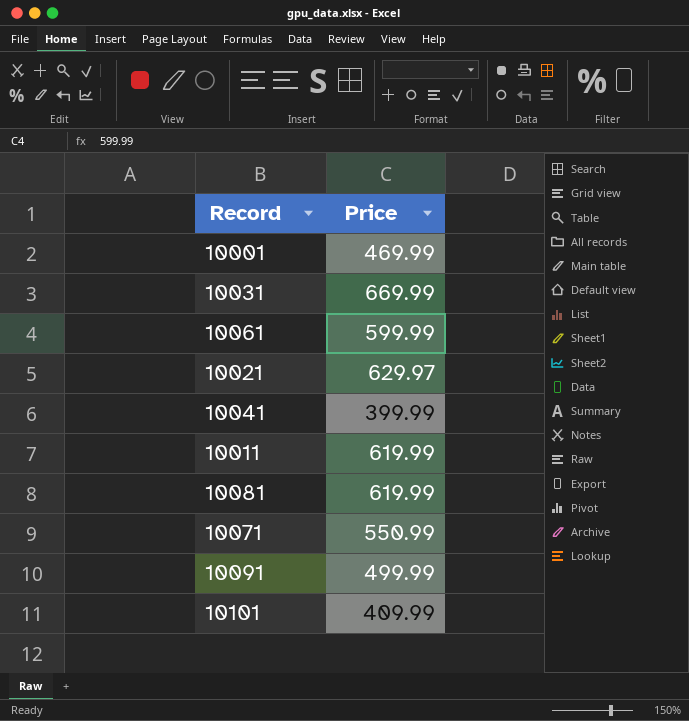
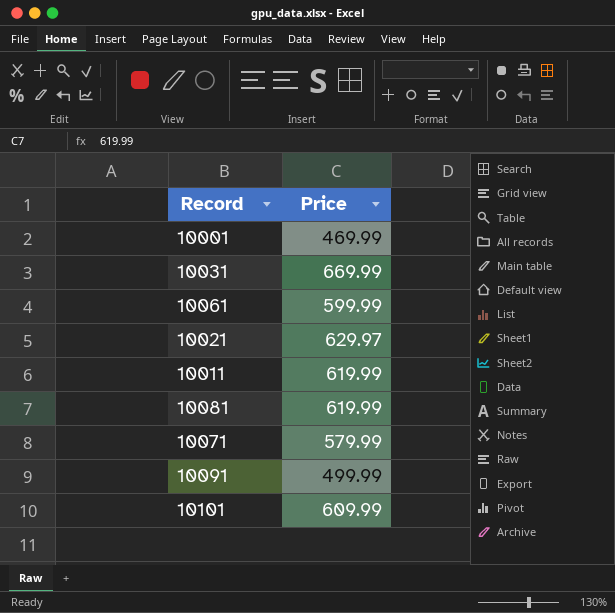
row 10041: 399.99 -> none
10071 | Price: 550.99 -> 579.99
10101 | Price: 409.99 -> 609.99

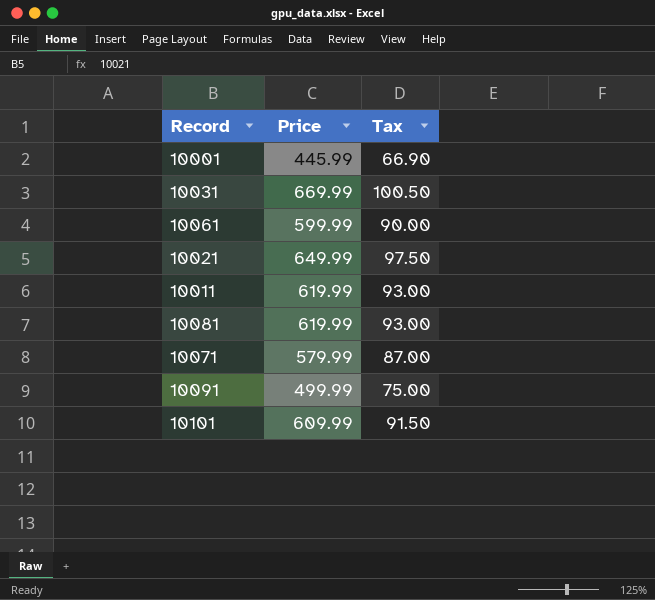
column Tax | formula: none -> [Price] * 0.15
10001 | Price: 469.99 -> 445.99
10021 | Price: 629.97 -> 649.99

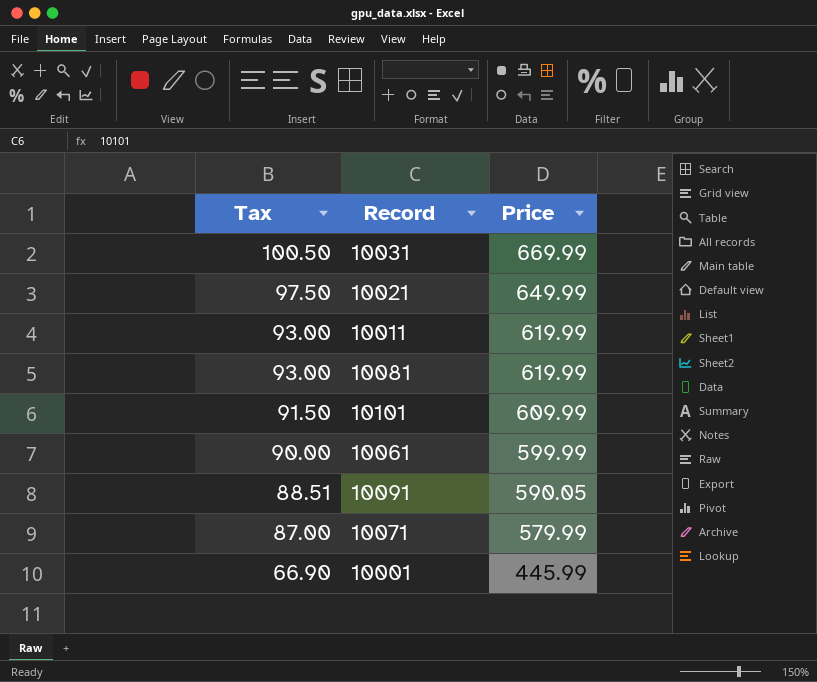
row order: none -> Tax descending
column Tax | position: 3 -> 1
10091 | Tax: 75.00 -> 88.51
10091 | Price: 499.99 -> 590.05

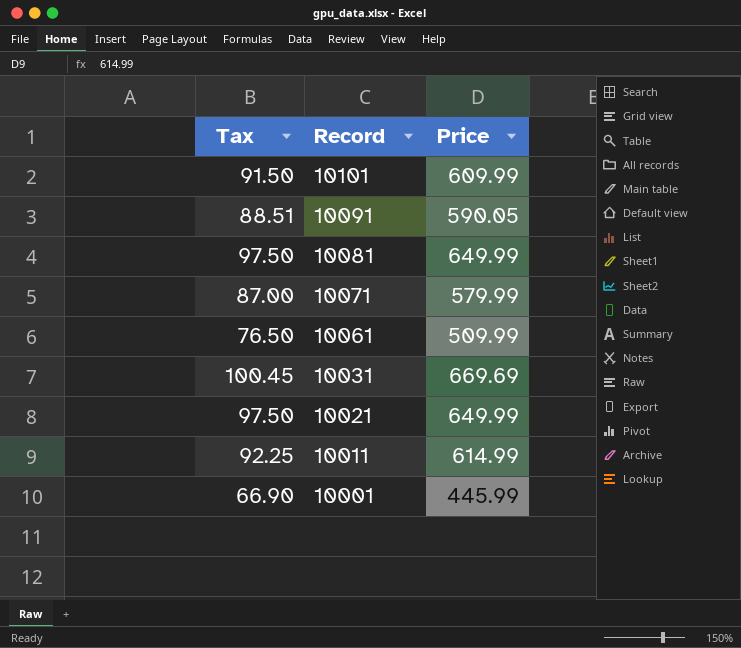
row order: Tax descending -> Record descending
10081 | Tax: 93.00 -> 97.50
10081 | Price: 619.99 -> 649.99
10061 | Tax: 90.00 -> 76.50
10061 | Price: 599.99 -> 509.99
10031 | Tax: 100.50 -> 100.45
10031 | Price: 669.99 -> 669.69
10011 | Tax: 93.00 -> 92.25
10011 | Price: 619.99 -> 614.99

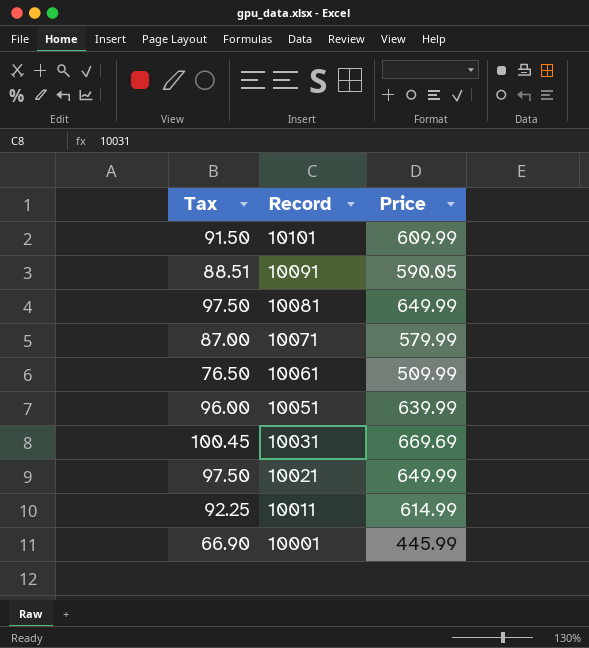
row 10051: none -> 96.00 | 639.99

